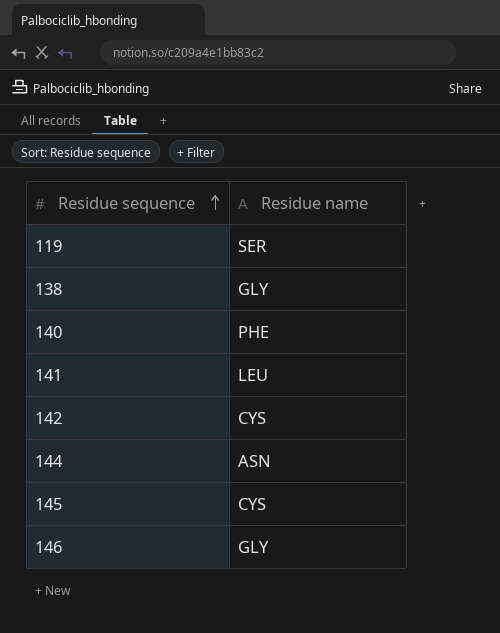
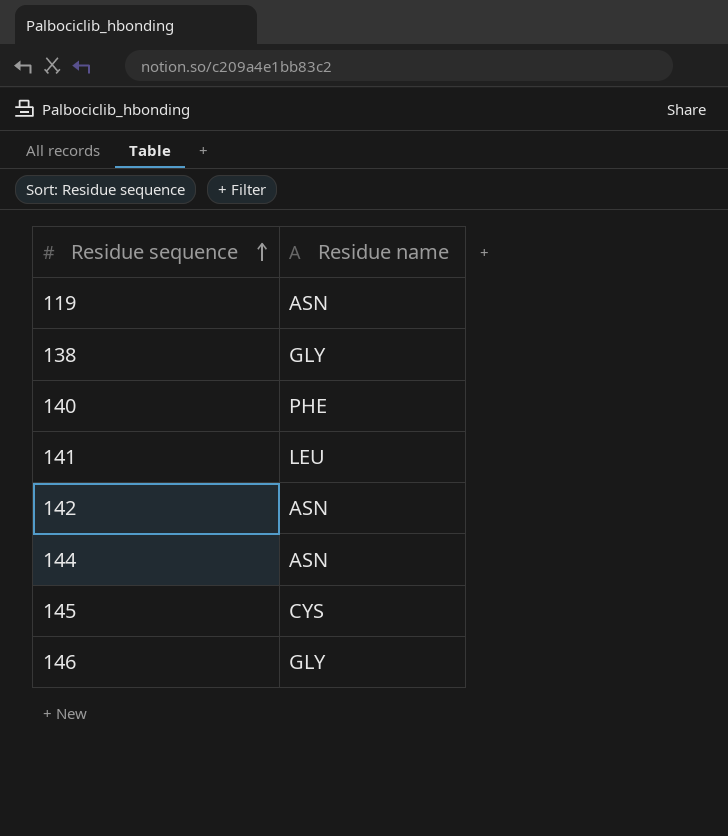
119 | Residue name: SER -> ASN
142 | Residue name: CYS -> ASN

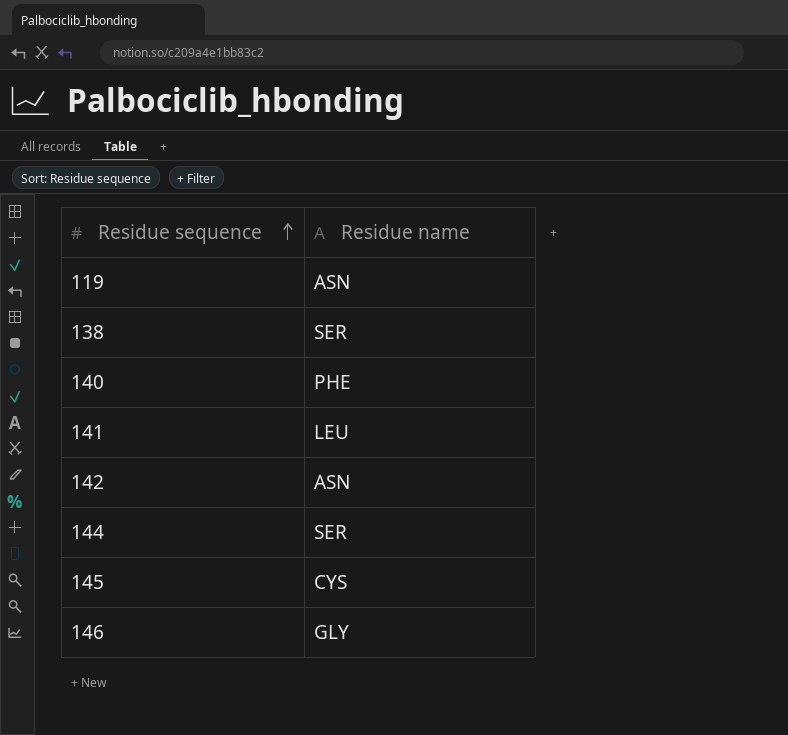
138 | Residue name: GLY -> SER
144 | Residue name: ASN -> SER

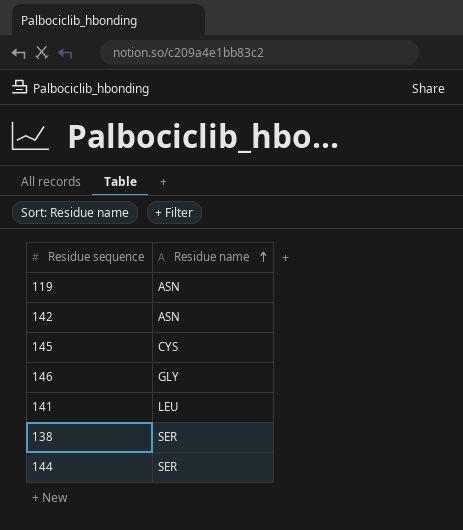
row order: Residue sequence ascending -> Residue name ascending
row 140: PHE -> none

